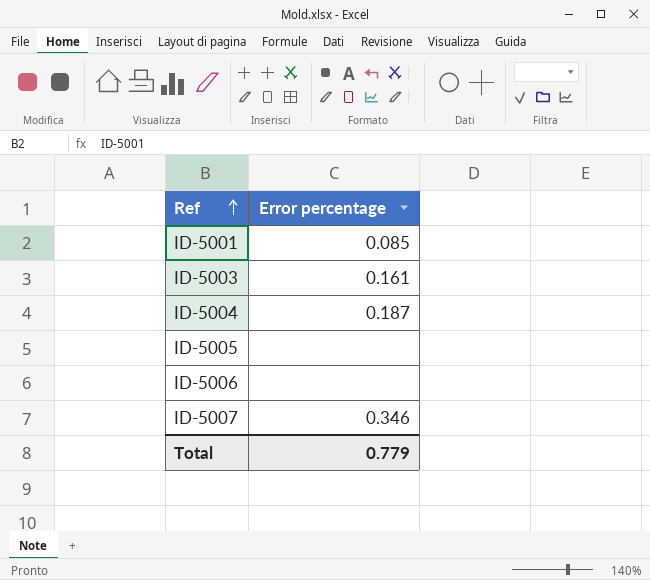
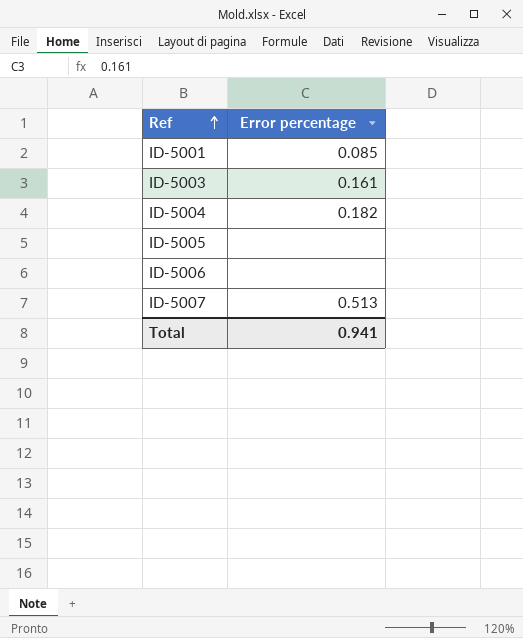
ID-5004 | Error percentage: 0.187 -> 0.182
ID-5007 | Error percentage: 0.346 -> 0.513
Total | Error percentage: 0.779 -> 0.941

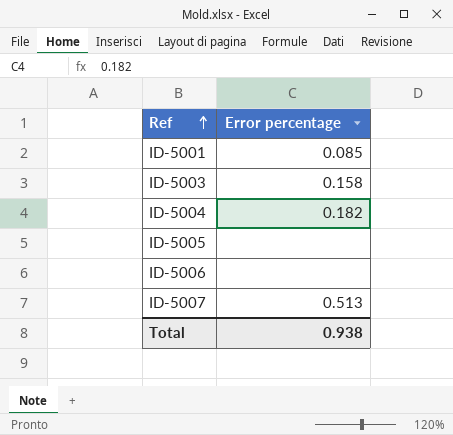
ID-5003 | Error percentage: 0.161 -> 0.158
Total | Error percentage: 0.941 -> 0.938

